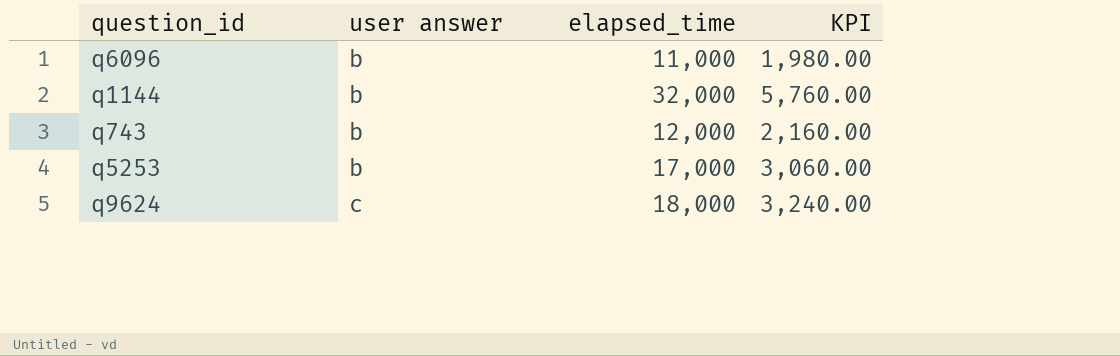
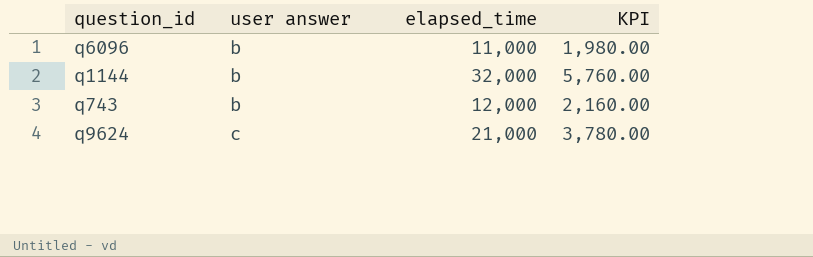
row q5253: b | 17,000 | 3,060.00 -> none
q9624 | elapsed_time: 18,000 -> 21,000
q9624 | KPI: 3,240.00 -> 3,780.00

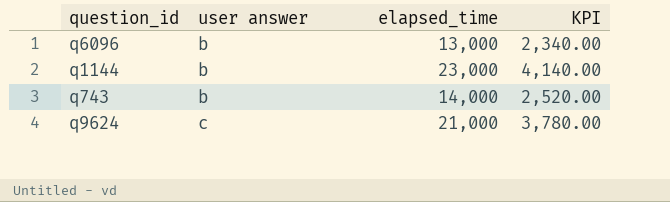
q6096 | elapsed_time: 11,000 -> 13,000
q6096 | KPI: 1,980.00 -> 2,340.00
q1144 | elapsed_time: 32,000 -> 23,000
q1144 | KPI: 5,760.00 -> 4,140.00
q743 | elapsed_time: 12,000 -> 14,000
q743 | KPI: 2,160.00 -> 2,520.00

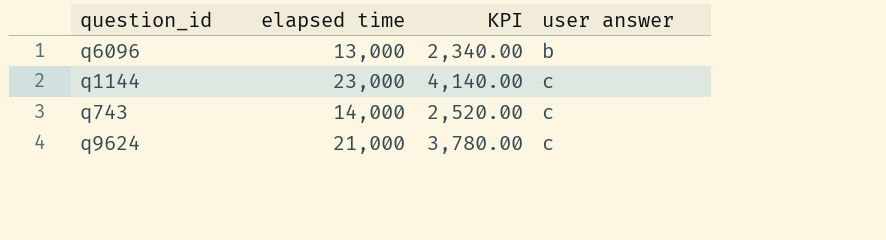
column name: elapsed_time -> elapsed time
column user answer | position: 2 -> 4
q1144 | user answer: b -> c
q743 | user answer: b -> c

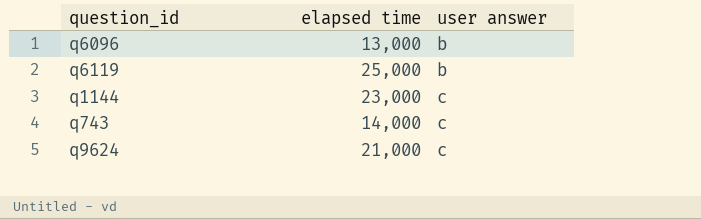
column KPI | formula: [elapsed time] * 0.18 -> none
row q6119: none -> 25,000 | b

